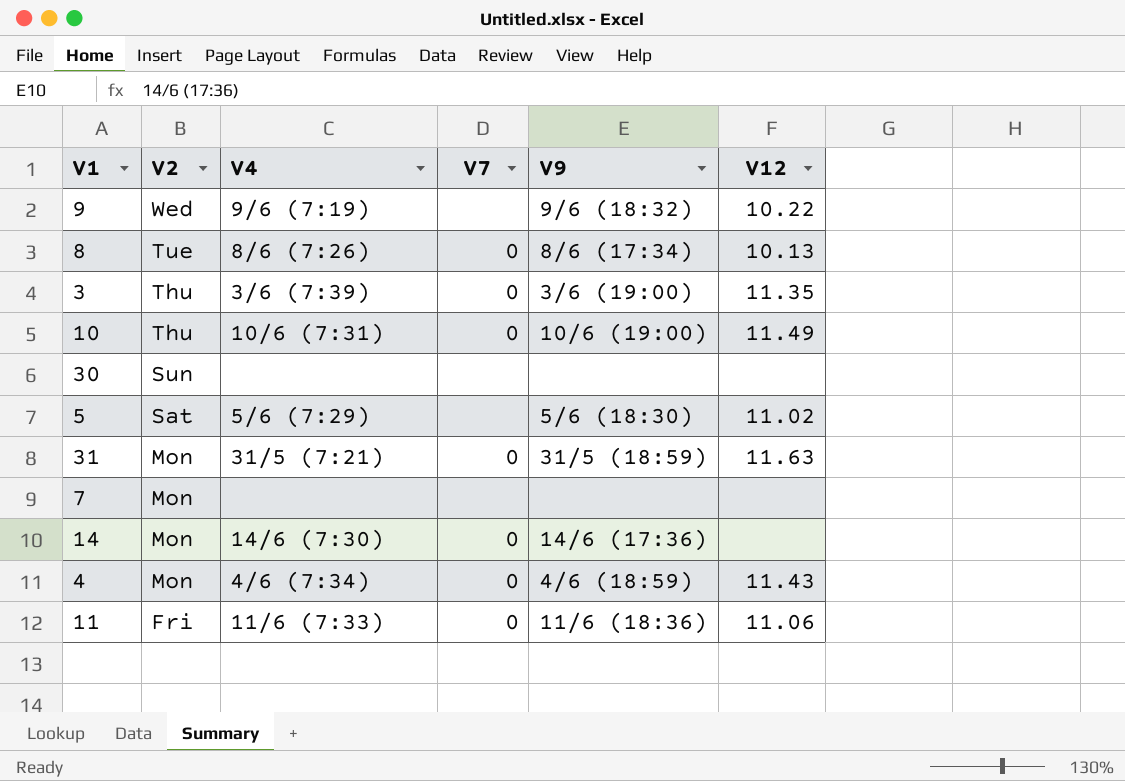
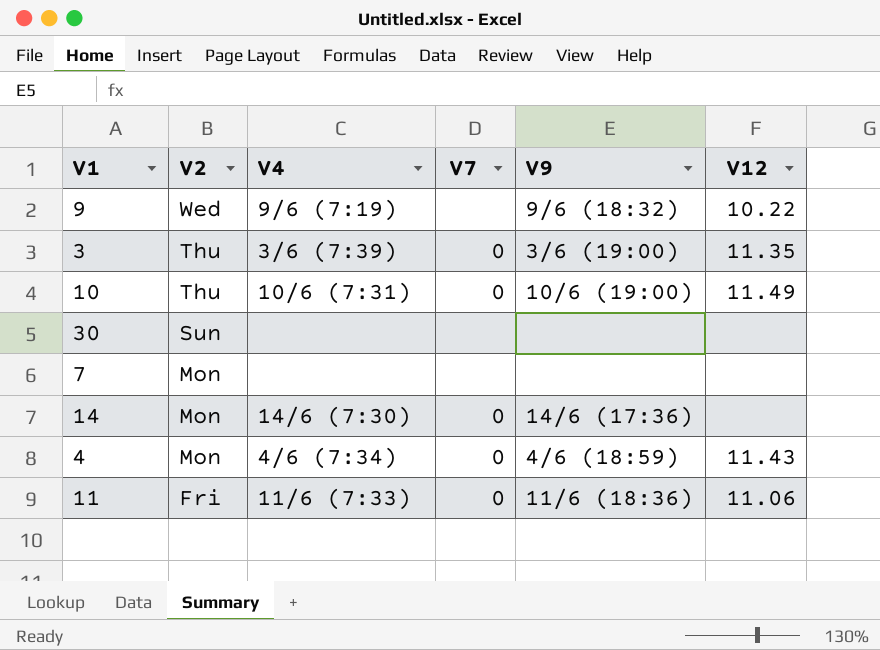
row 8: Tue | 8/6 (7:26) | 0 | 8/6 (17:34) | 10.13 -> none
row 5: Sat | 5/6 (7:29) | none | 5/6 (18:30) | 11.02 -> none
row 31: Mon | 31/5 (7:21) | 0 | 31/5 (18:59) | 11.63 -> none

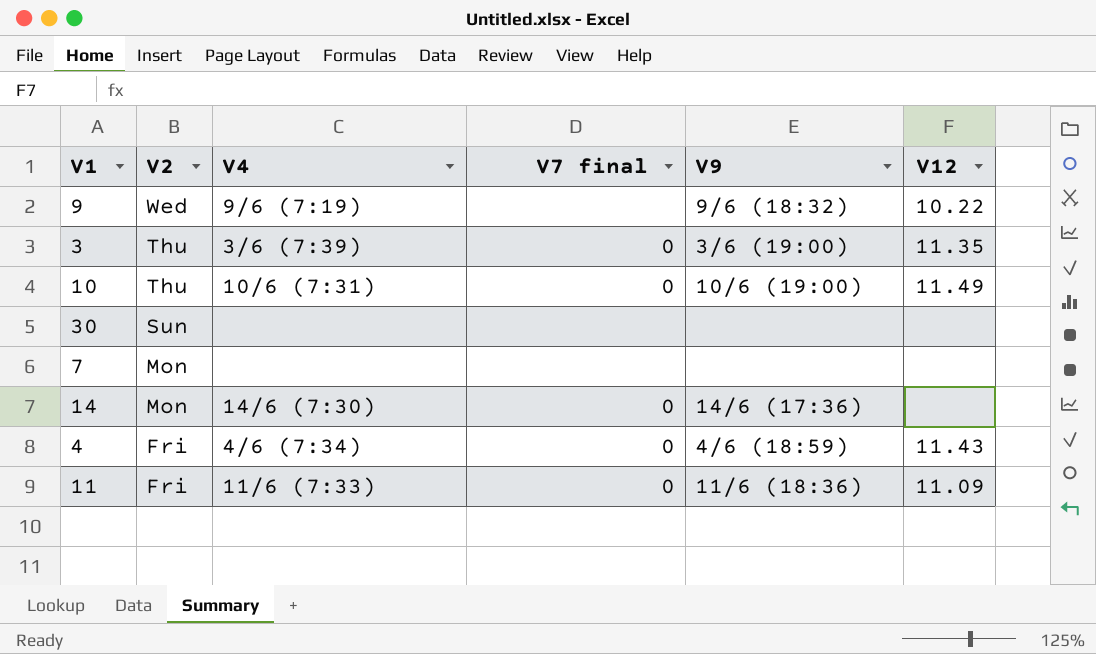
column name: V7 -> V7 final
4 | V2: Mon -> Fri
11 | V12: 11.06 -> 11.09

